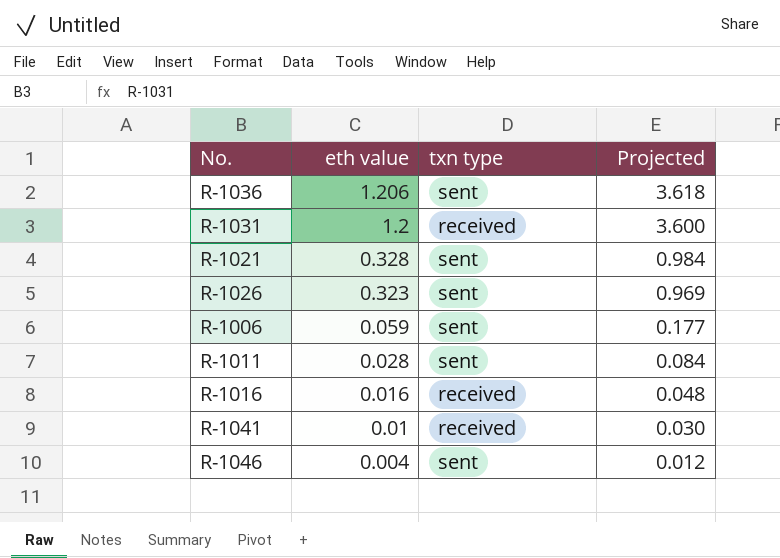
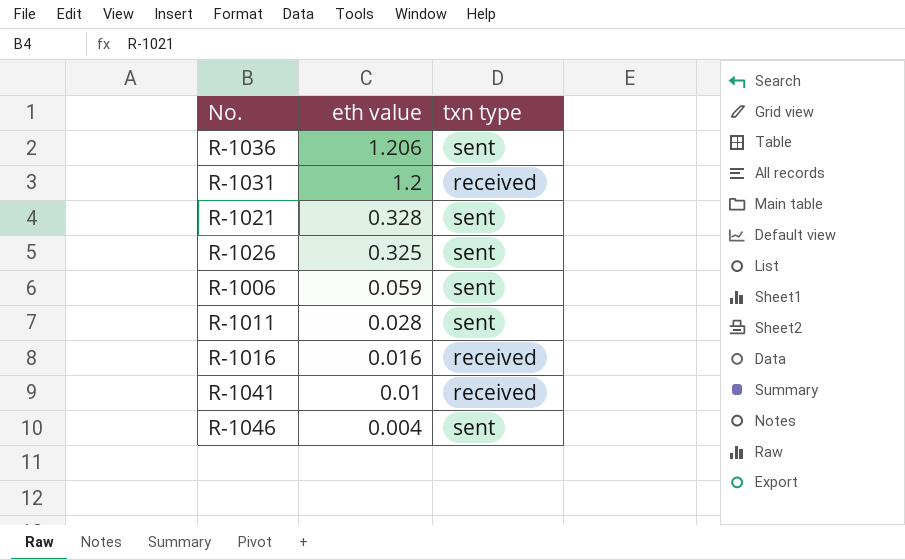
column Projected | formula: [eth value] * 3 -> none
R-1026 | eth value: 0.323 -> 0.325

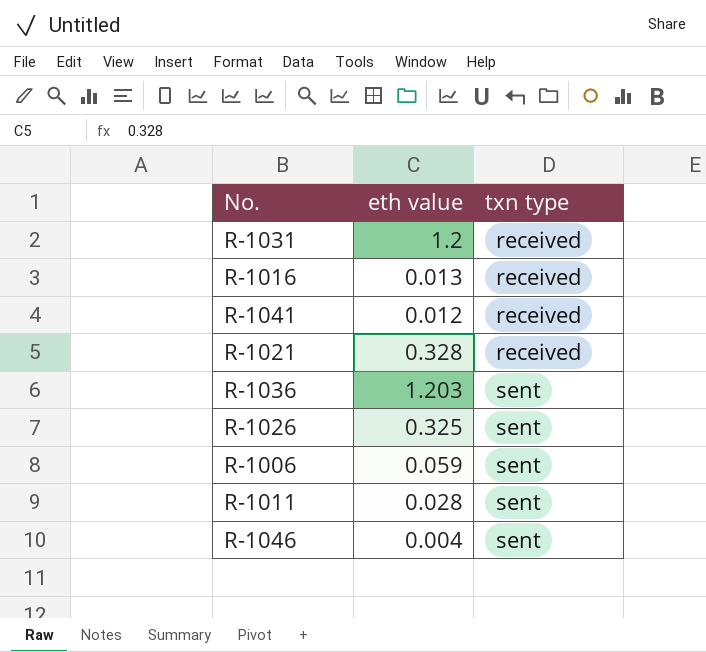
row order: eth value descending -> txn type ascending
R-1016 | eth value: 0.016 -> 0.013
R-1041 | eth value: 0.01 -> 0.012
R-1021 | txn type: sent -> received
R-1036 | eth value: 1.206 -> 1.203

